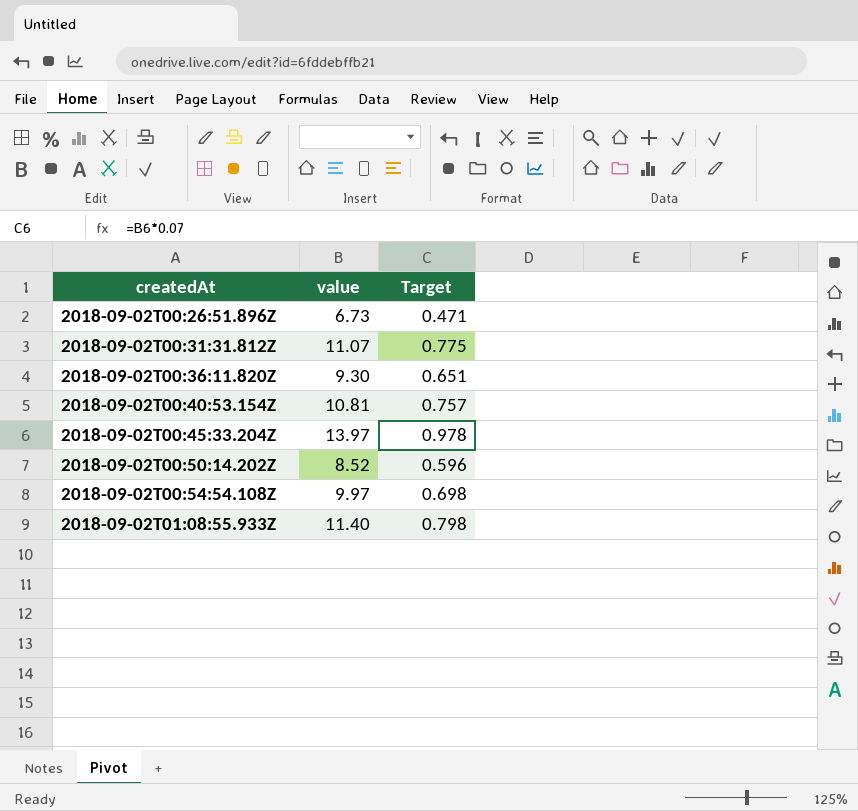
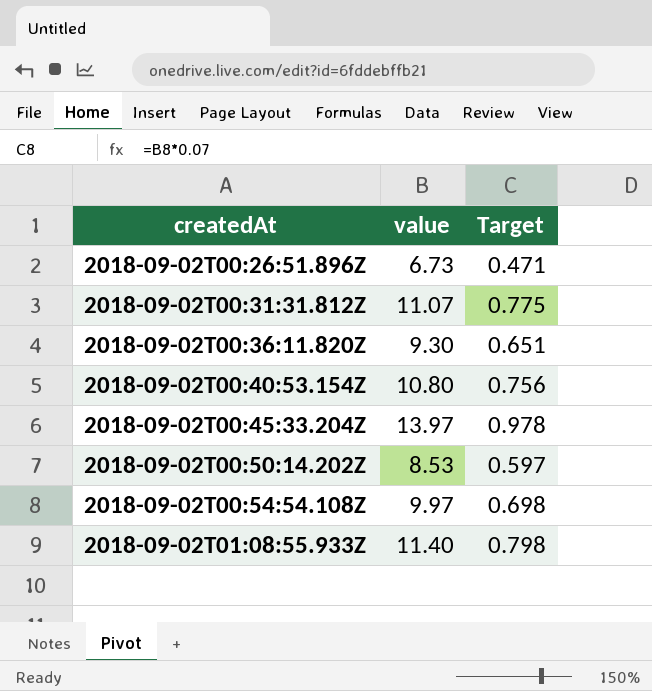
2018-09-02T00:40:53.154Z | value: 10.81 -> 10.80
2018-09-02T00:40:53.154Z | Target: 0.757 -> 0.756
2018-09-02T00:50:14.202Z | value: 8.52 -> 8.53
2018-09-02T00:50:14.202Z | Target: 0.596 -> 0.597

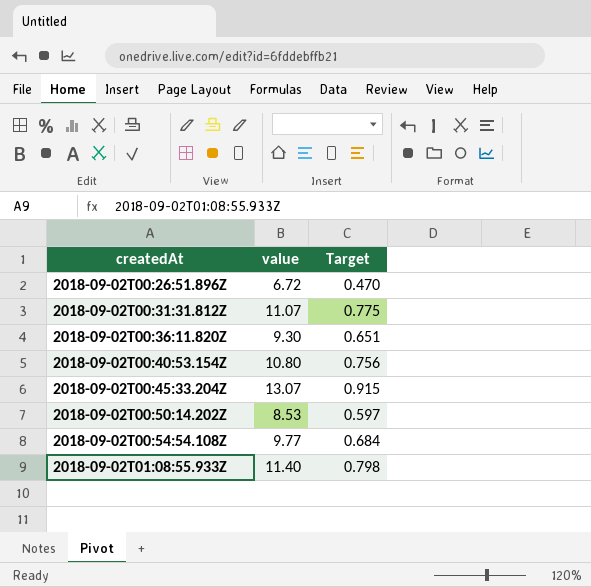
2018-09-02T00:26:51.896Z | value: 6.73 -> 6.72
2018-09-02T00:26:51.896Z | Target: 0.471 -> 0.470
2018-09-02T00:45:33.204Z | value: 13.97 -> 13.07
2018-09-02T00:45:33.204Z | Target: 0.978 -> 0.915
2018-09-02T00:54:54.108Z | value: 9.97 -> 9.77
2018-09-02T00:54:54.108Z | Target: 0.698 -> 0.684

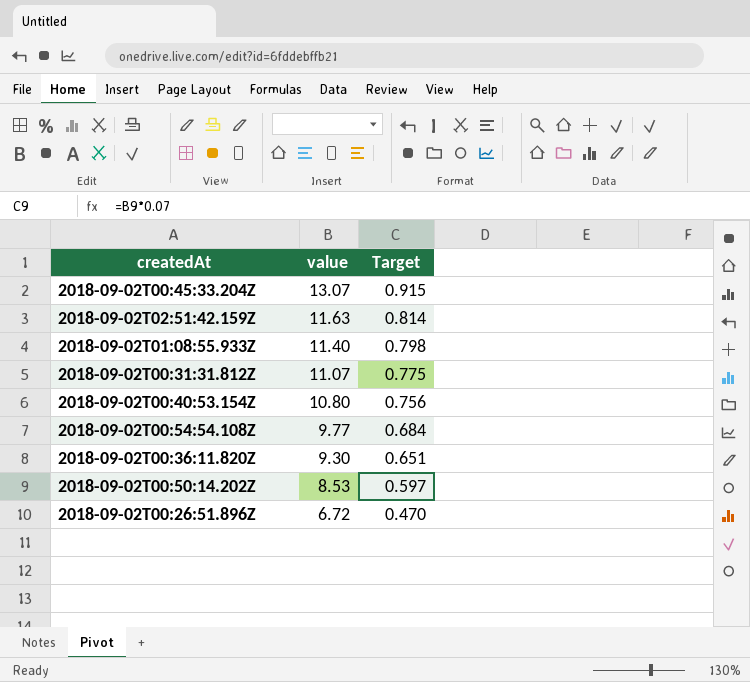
row order: createdAt ascending -> value descending
row 2018-09-02T02:51:42.159Z: none -> 11.63 | 0.814

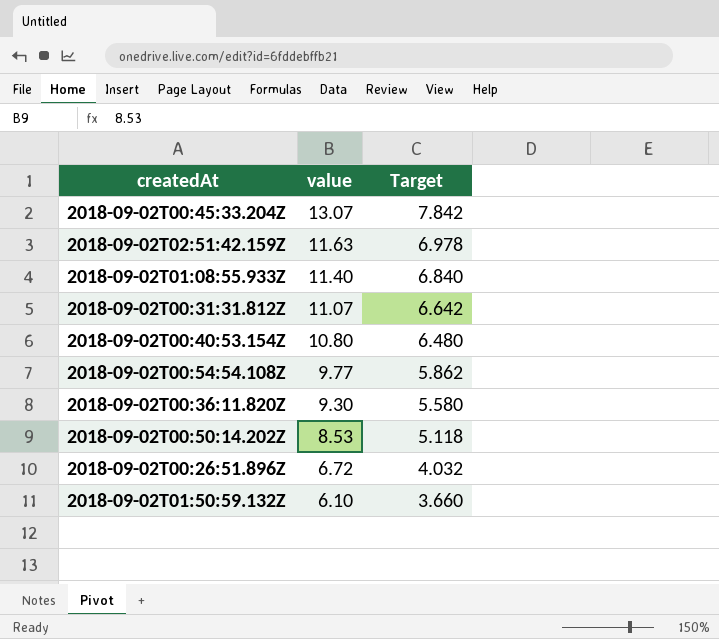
column Target | formula: [value] * 0.07 -> [value] * 0.6
row 2018-09-02T01:50:59.132Z: none -> 6.10 | 3.660

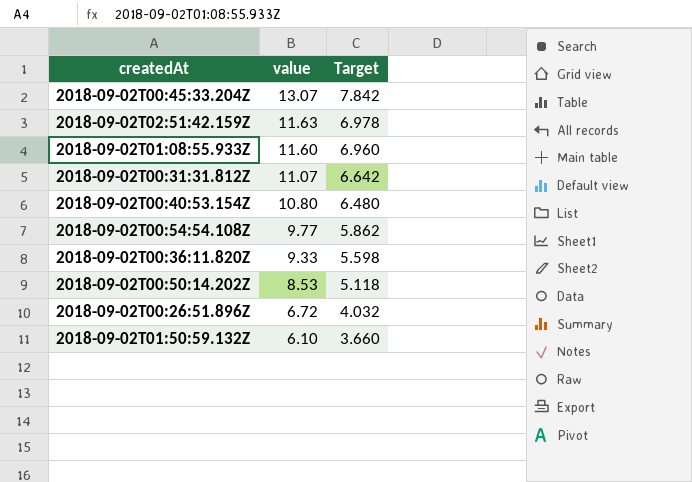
2018-09-02T01:08:55.933Z | value: 11.40 -> 11.60
2018-09-02T01:08:55.933Z | Target: 6.840 -> 6.960
2018-09-02T00:36:11.820Z | value: 9.30 -> 9.33
2018-09-02T00:36:11.820Z | Target: 5.580 -> 5.598

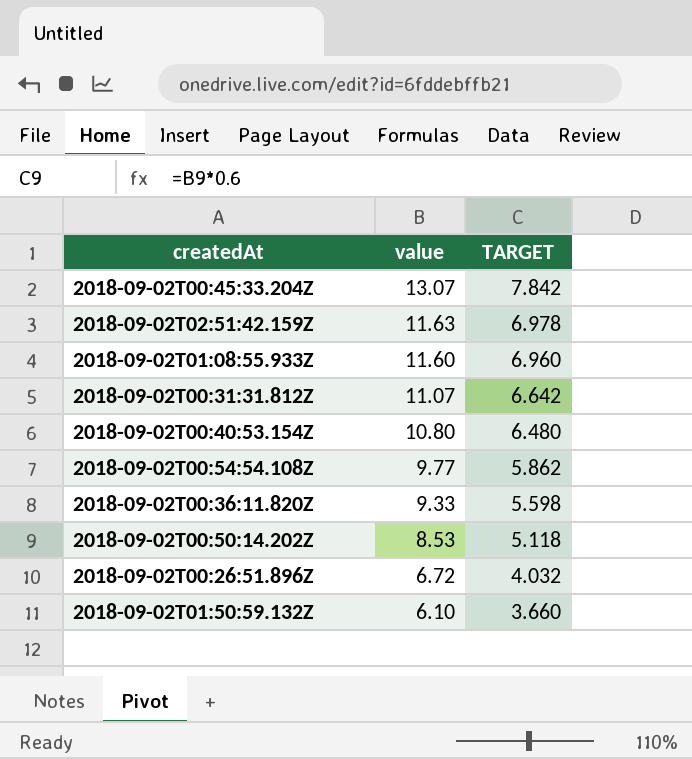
column name: Target -> TARGET

